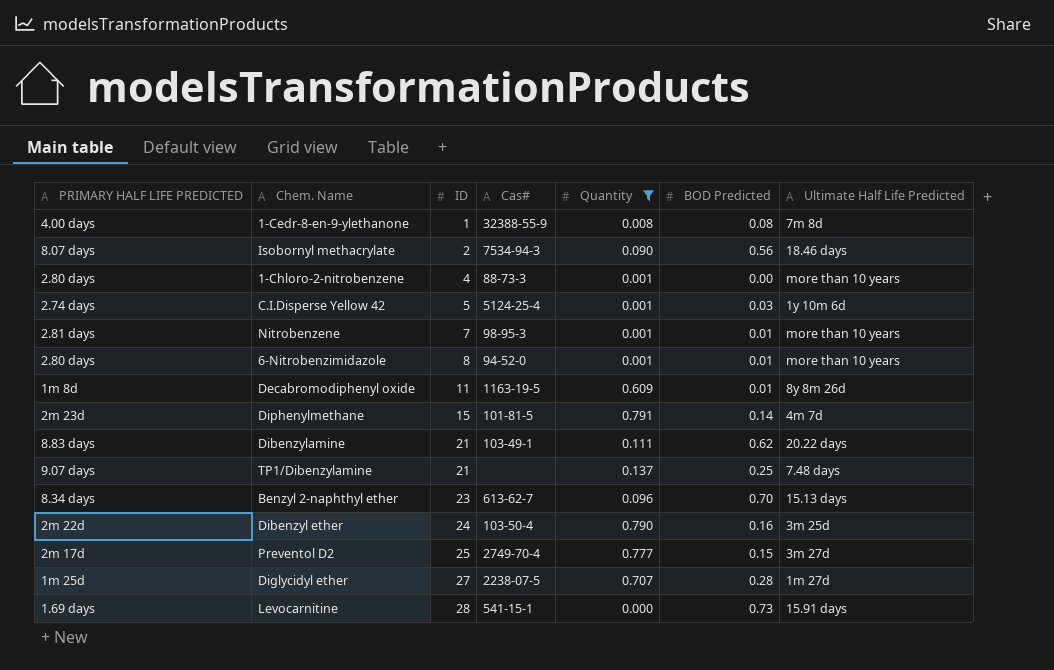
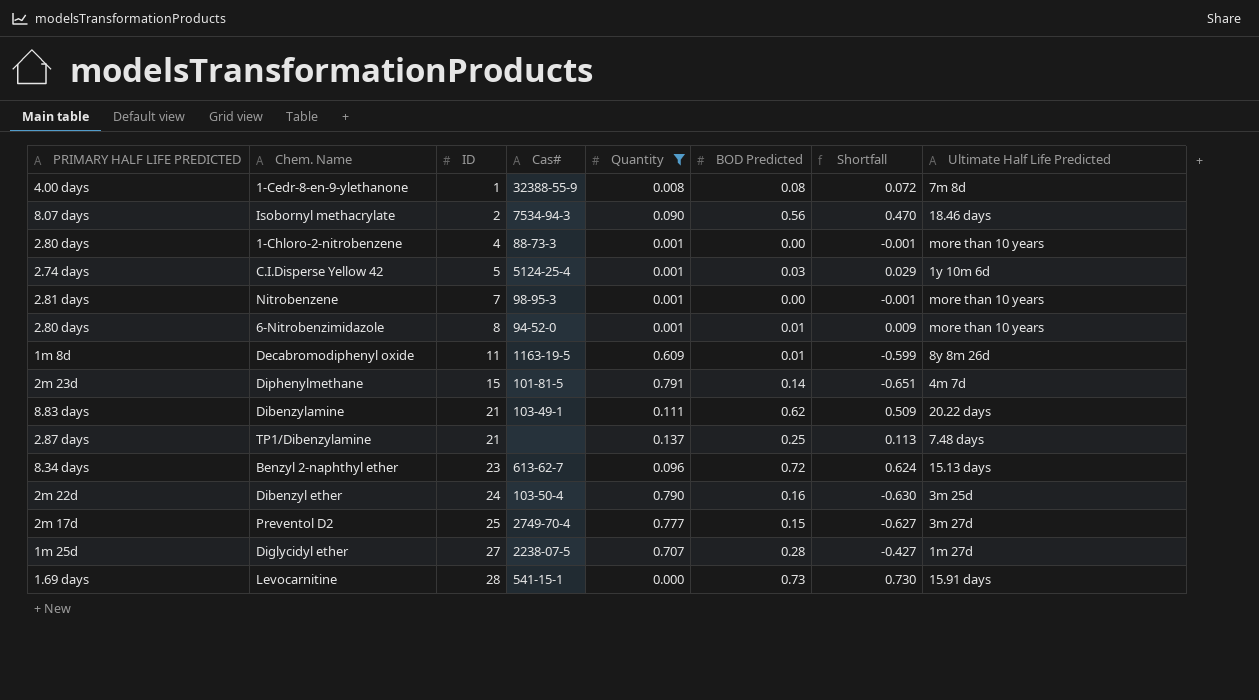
column Shortfall | formula: none -> [BOD Predicted] - [Quantity]
Nitrobenzene | BOD Predicted: 0.01 -> 0.00
TP1/Dibenzylamine | PRIMARY HALF LIFE PREDICTED: 9.07 days -> 2.87 days
Benzyl 2-naphthyl ether | BOD Predicted: 0.70 -> 0.72

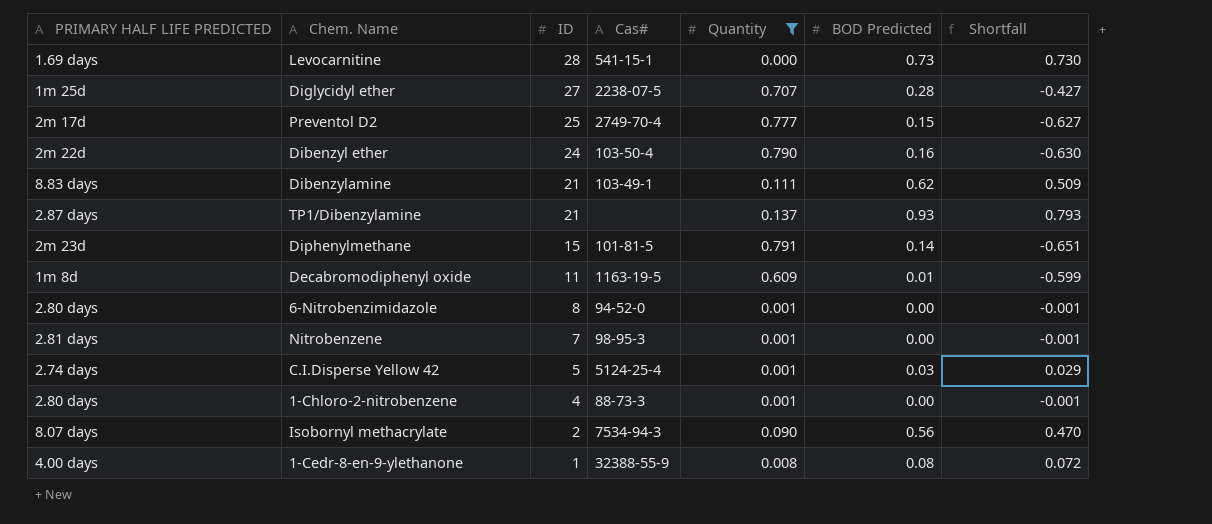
row order: ID ascending -> ID descending
column Ultimate Half Life Predicted | position: 8 -> none
row Benzyl 2-naphthyl ether: 8.34 days | 23 | 613-62-7 | 0.096 | 0.72 | 0.624 | 15.13 days -> none
TP1/Dibenzylamine | BOD Predicted: 0.25 -> 0.93
TP1/Dibenzylamine | Shortfall: 0.113 -> 0.793
6-Nitrobenzimidazole | BOD Predicted: 0.01 -> 0.00
6-Nitrobenzimidazole | Shortfall: 0.009 -> -0.001

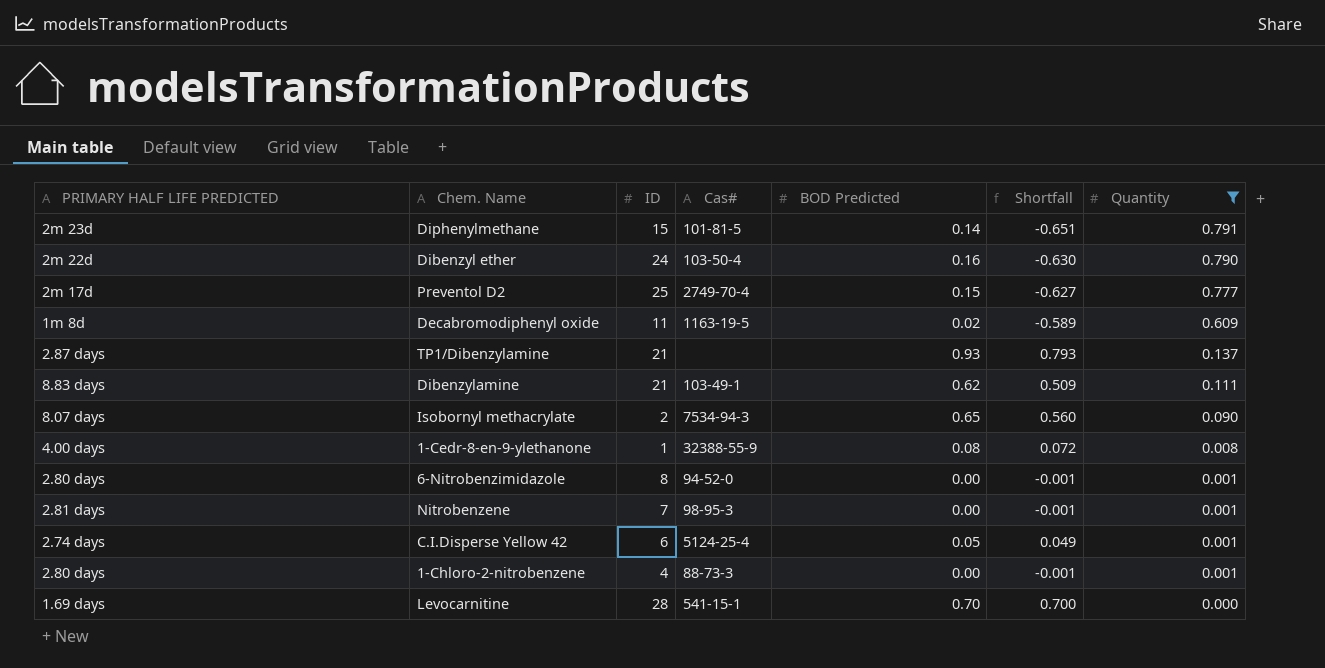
row order: ID descending -> Quantity descending
column Quantity | position: 5 -> 7
row Diglycidyl ether: 1m 25d | 27 | 2238-07-5 | 0.707 | 0.28 | -0.427 -> none
Decabromodiphenyl oxide | BOD Predicted: 0.01 -> 0.02
Decabromodiphenyl oxide | Shortfall: -0.599 -> -0.589
Isobornyl methacrylate | BOD Predicted: 0.56 -> 0.65
Isobornyl methacrylate | Shortfall: 0.470 -> 0.560
C.I.Disperse Yellow 42 | ID: 5 -> 6
C.I.Disperse Yellow 42 | BOD Predicted: 0.03 -> 0.05
C.I.Disperse Yellow 42 | Shortfall: 0.029 -> 0.049
Levocarnitine | BOD Predicted: 0.73 -> 0.70
Levocarnitine | Shortfall: 0.730 -> 0.700

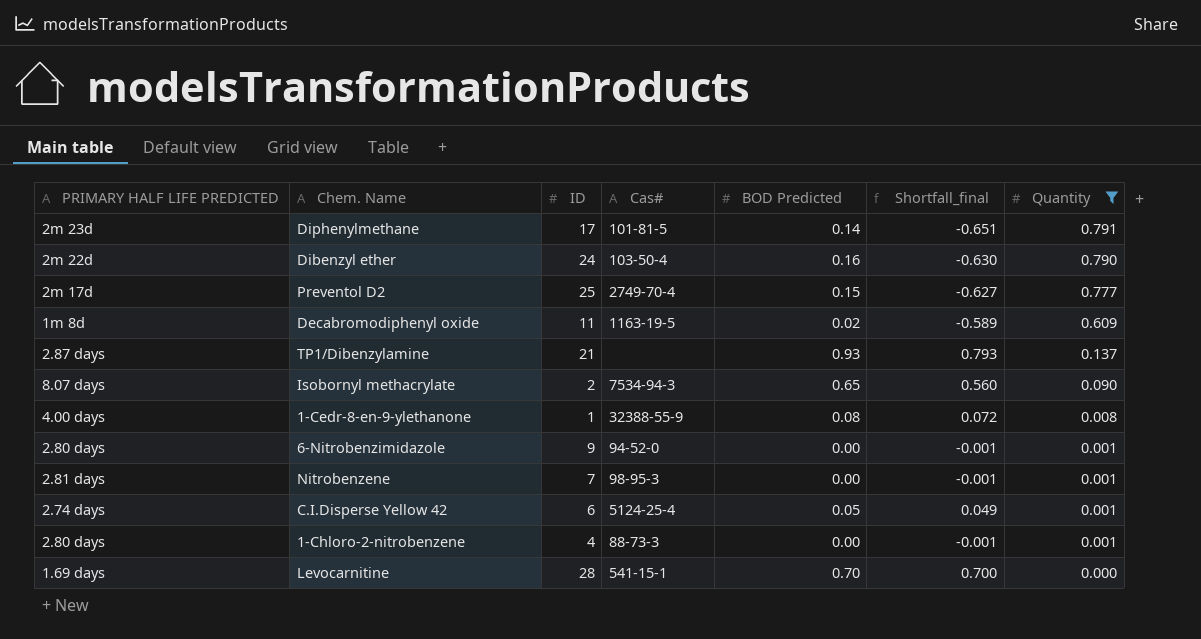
column name: Shortfall -> Shortfall_final
row Dibenzylamine: 8.83 days | 21 | 103-49-1 | 0.62 | 0.509 | 0.111 -> none
Diphenylmethane | ID: 15 -> 17
6-Nitrobenzimidazole | ID: 8 -> 9

